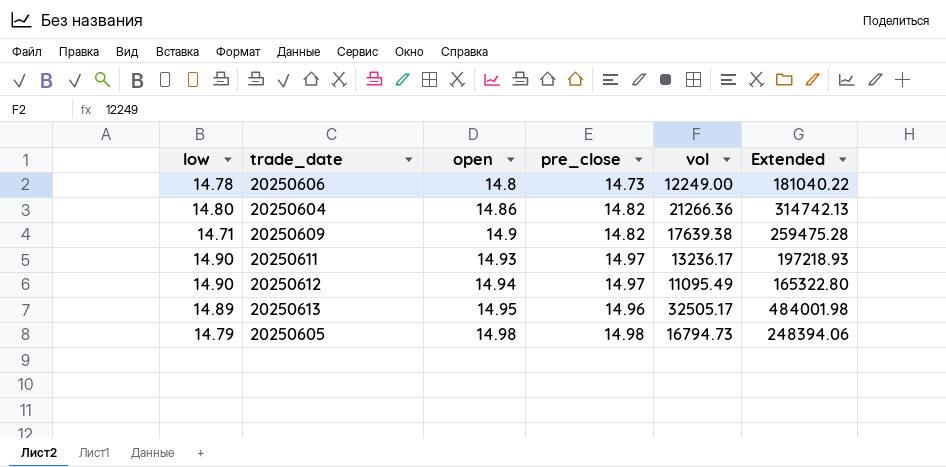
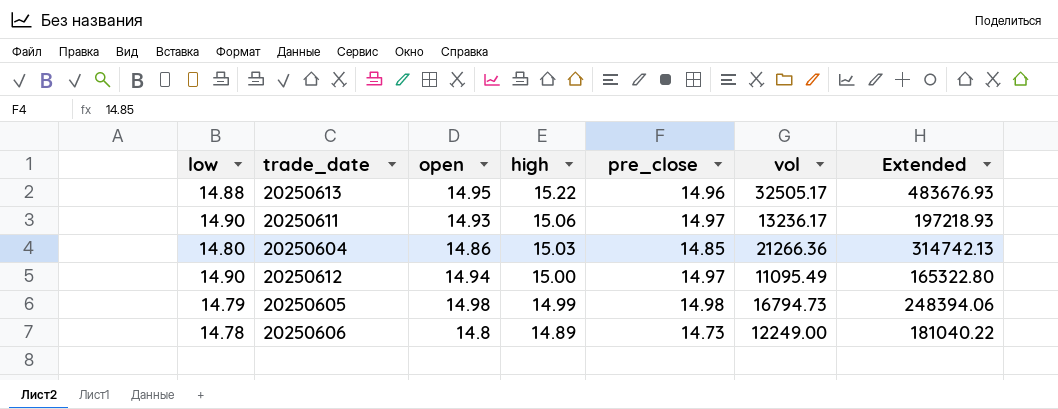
row order: open ascending -> high descending
column high | position: none -> 4
row 20250609: 14.71 | 14.9 | 14.82 | 17639.38 | 259475.28 -> none
20250613 | low: 14.89 -> 14.88
20250613 | Extended: 484001.98 -> 483676.93
20250604 | pre_close: 14.82 -> 14.85

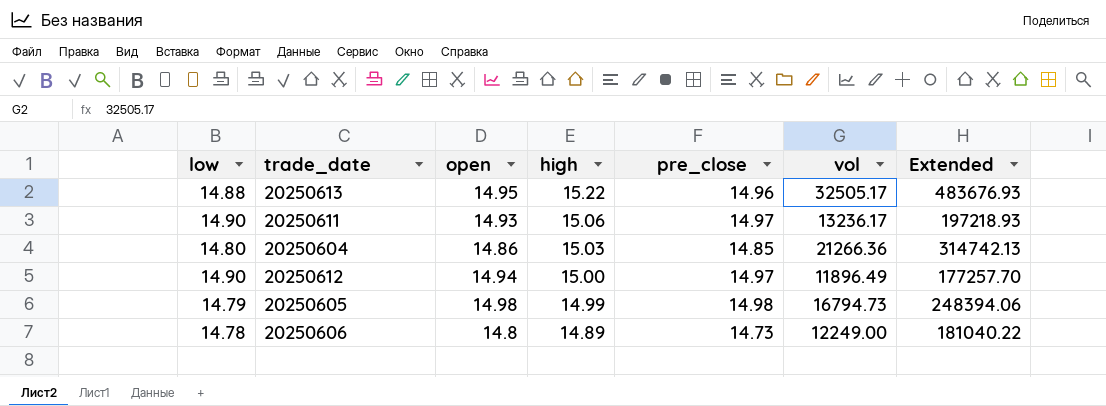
20250612 | vol: 11095.49 -> 11896.49
20250612 | Extended: 165322.80 -> 177257.70

